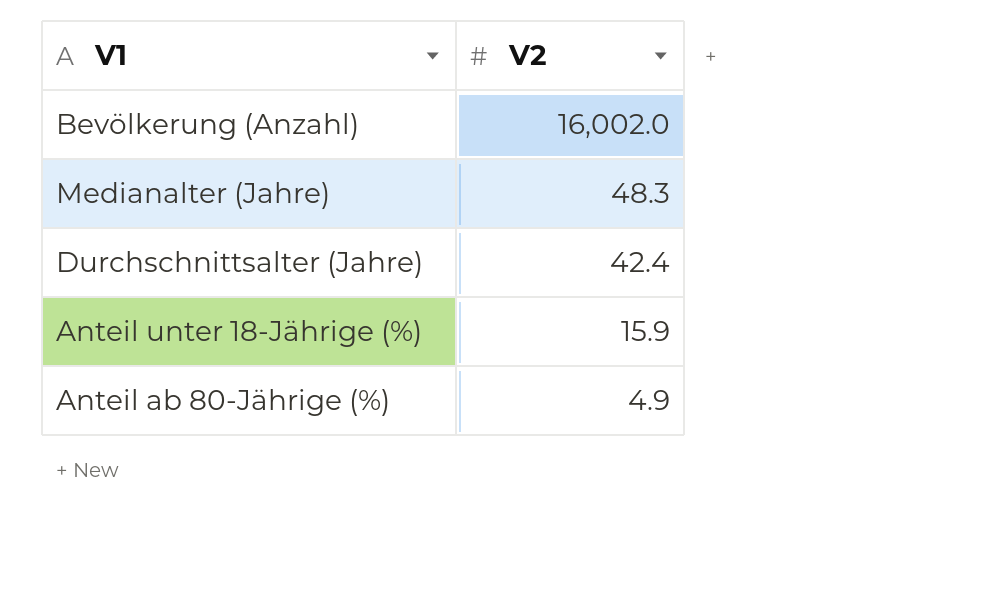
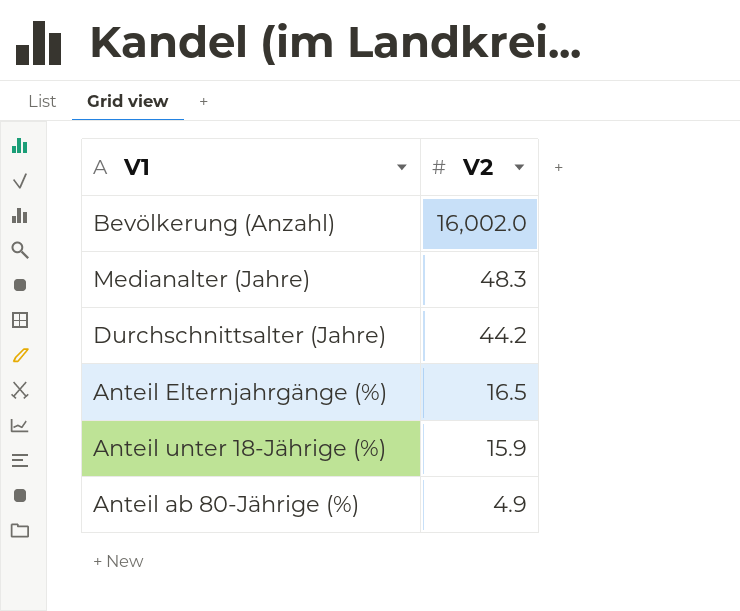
Durchschnittsalter (Jahre) | V2: 42.4 -> 44.2
row Anteil Elternjahrgänge (%): none -> 16.5

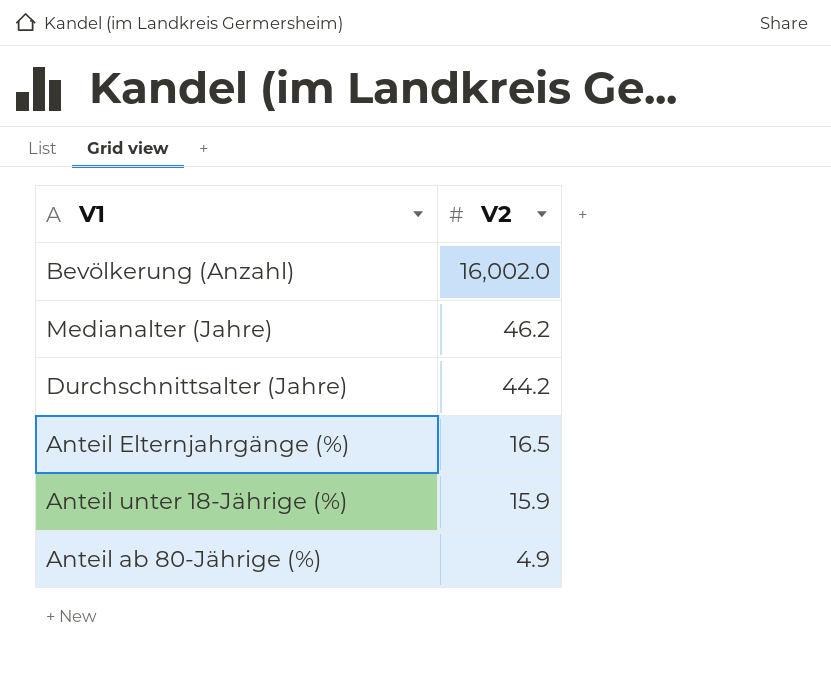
Medianalter (Jahre) | V2: 48.3 -> 46.2

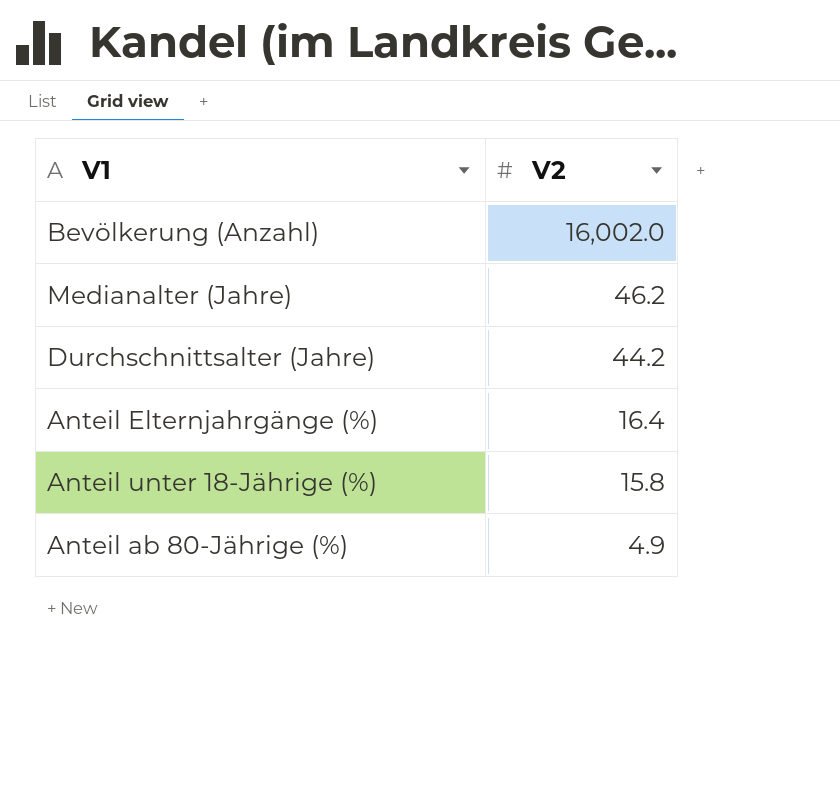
Anteil Elternjahrgänge (%) | V2: 16.5 -> 16.4
Anteil unter 18-Jährige (%) | V2: 15.9 -> 15.8

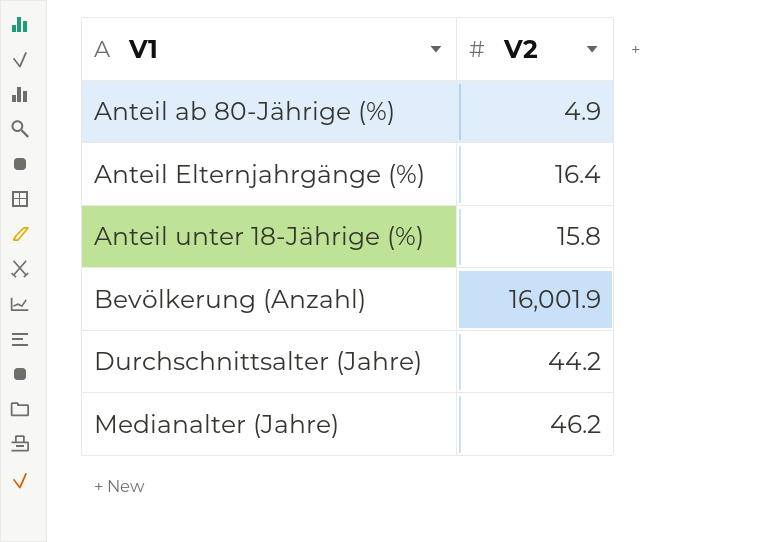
row order: V2 descending -> V1 ascending
Bevölkerung (Anzahl) | V2: 16,002.0 -> 16,001.9

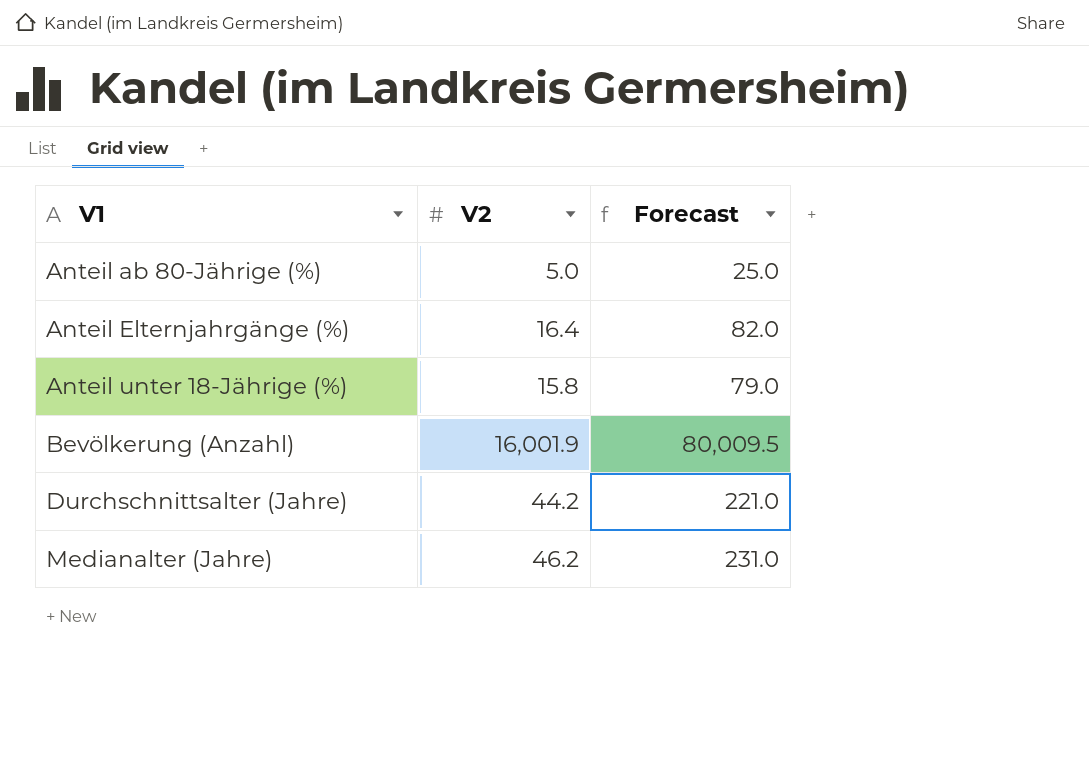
column Forecast | formula: none -> [V2] * 5
Anteil ab 80-Jährige (%) | V2: 4.9 -> 5.0

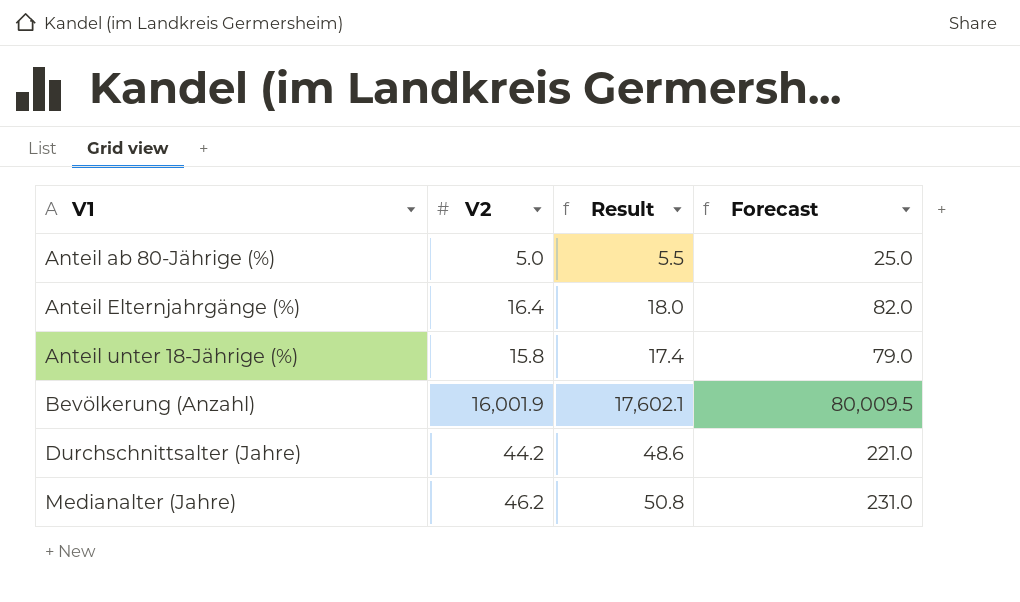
column Result | formula: none -> [V2] * 1.1

